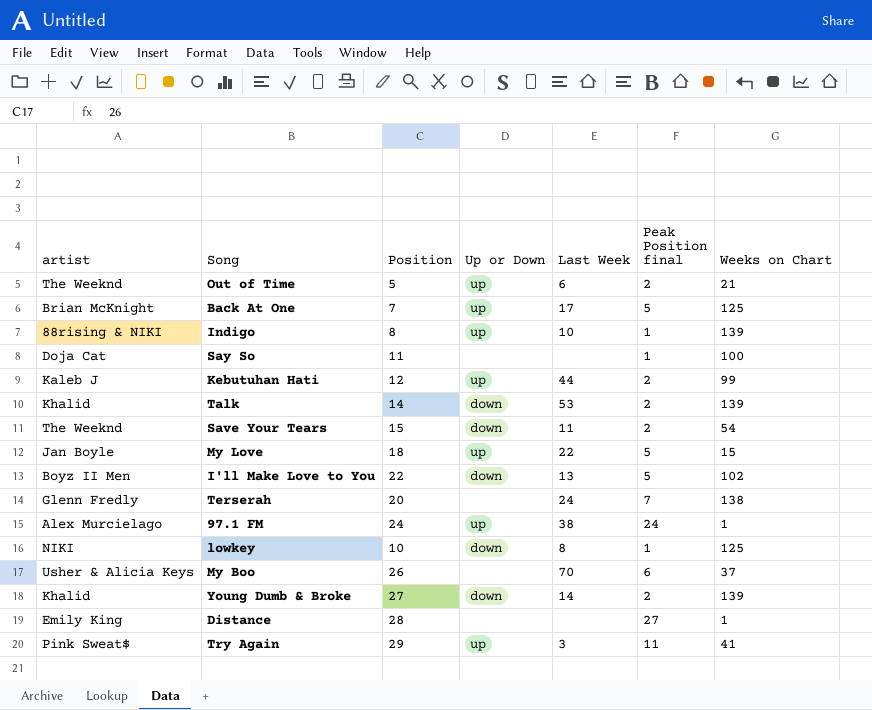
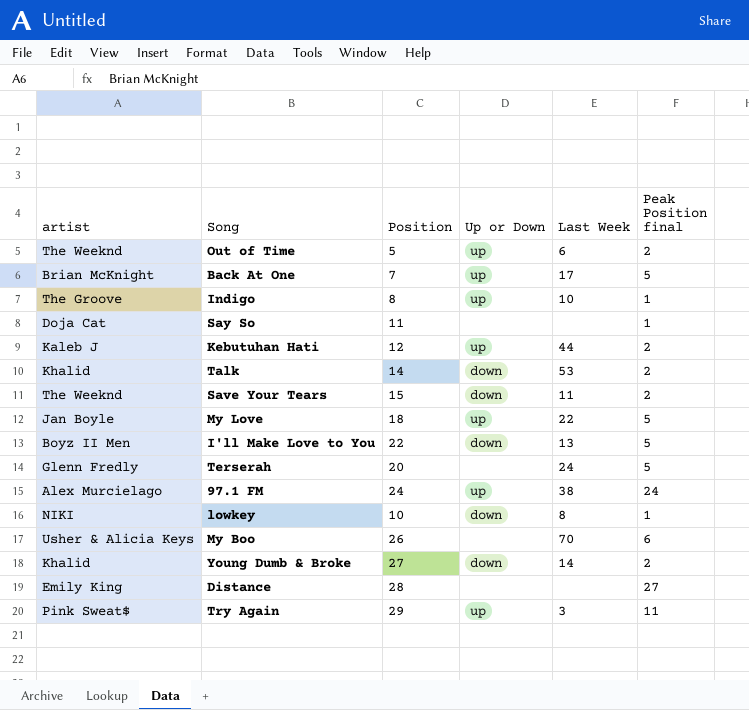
column Weeks on Chart | position: 7 -> none
Indigo | artist: 88rising & NIKI -> The Groove
Terserah | Peak Position final: 7 -> 5

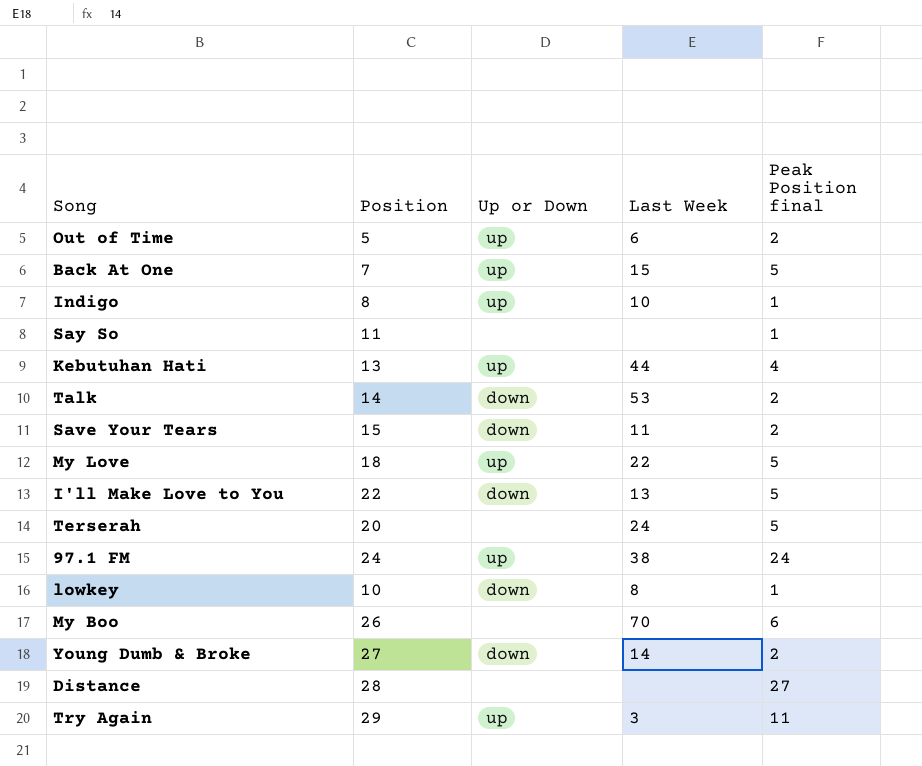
column artist | position: 1 -> none
Back At One | Last Week: 17 -> 15
Kebutuhan Hati | Position: 12 -> 13
Kebutuhan Hati | Peak Position final: 2 -> 4

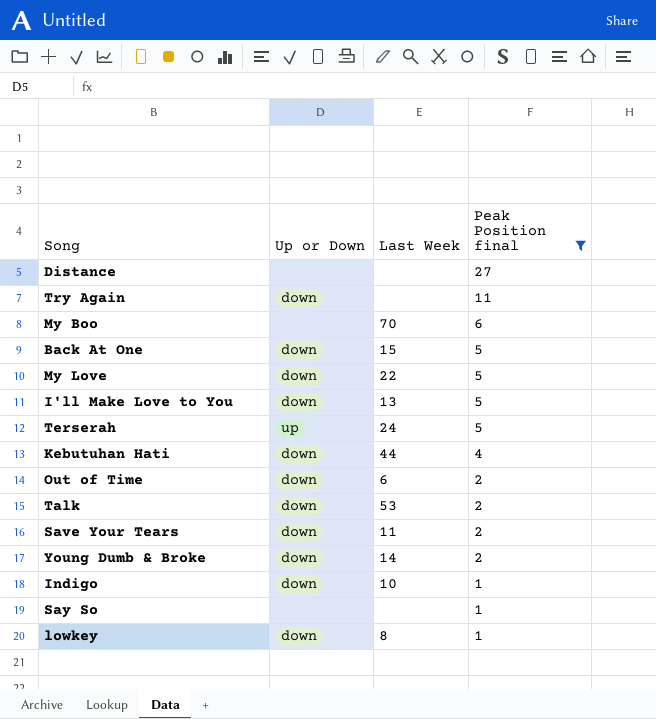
filter: none -> Peak Position final != 24
row order: none -> Peak Position final descending
column Position | position: 2 -> none
Try Again | Up or Down: up -> down
Try Again | Last Week: 3 -> none
Back At One | Up or Down: up -> down
My Love | Up or Down: up -> down
Terserah | Up or Down: none -> up
Kebutuhan Hati | Up or Down: up -> down
Out of Time | Up or Down: up -> down
Indigo | Up or Down: up -> down

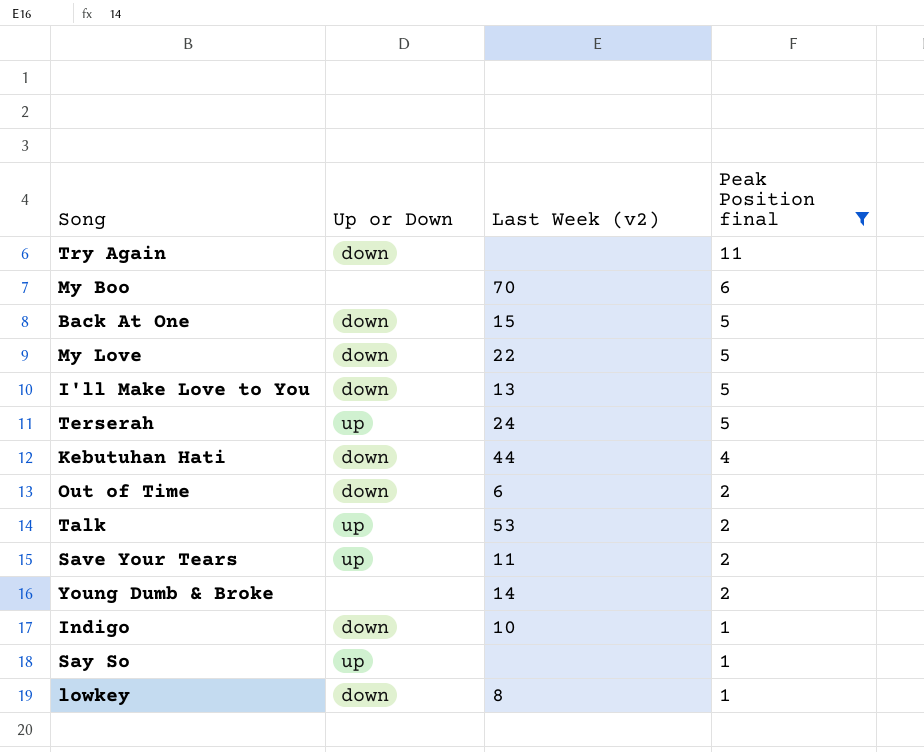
column name: Last Week -> Last Week (v2)
row Distance: none | none | 27 -> none
Talk | Up or Down: down -> up
Save Your Tears | Up or Down: down -> up
Young Dumb & Broke | Up or Down: down -> none
Say So | Up or Down: none -> up

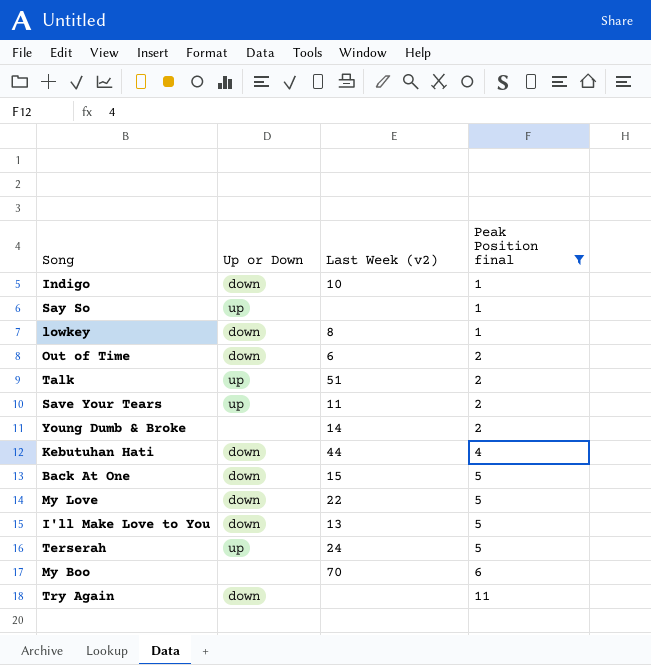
row order: Peak Position final descending -> Peak Position final ascending
Talk | Last Week (v2): 53 -> 51

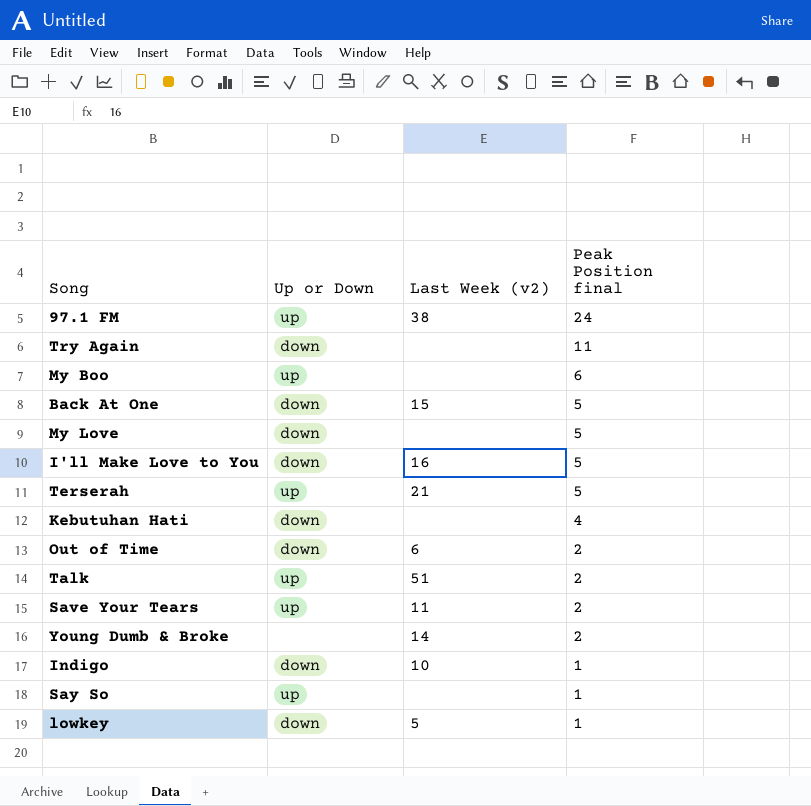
filter: Peak Position final != 24 -> none
row order: Peak Position final ascending -> Peak Position final descending
My Boo | Up or Down: none -> up
My Boo | Last Week (v2): 70 -> none
My Love | Last Week (v2): 22 -> none
I'll Make Love to You | Last Week (v2): 13 -> 16
Terserah | Last Week (v2): 24 -> 21
Kebutuhan Hati | Last Week (v2): 44 -> none
lowkey | Last Week (v2): 8 -> 5

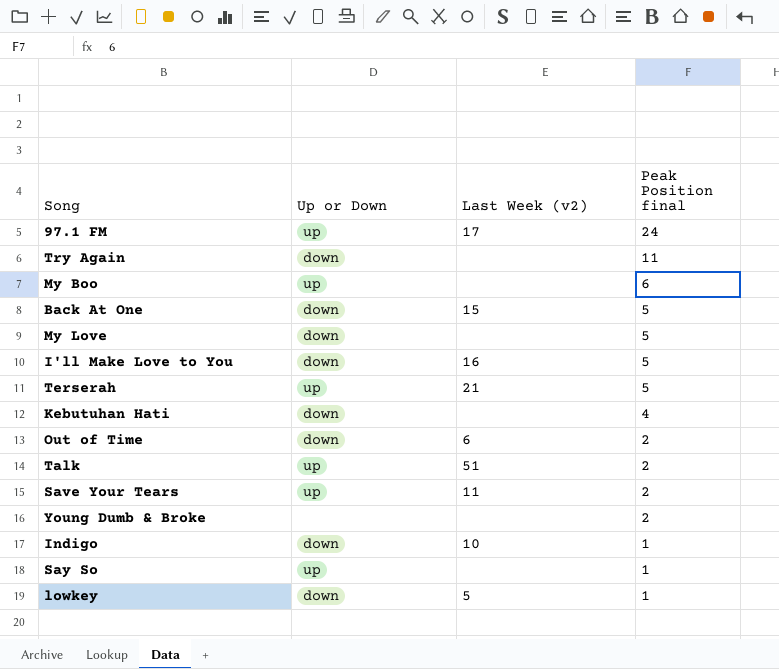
97.1 FM | Last Week (v2): 38 -> 17
Young Dumb & Broke | Last Week (v2): 14 -> none

